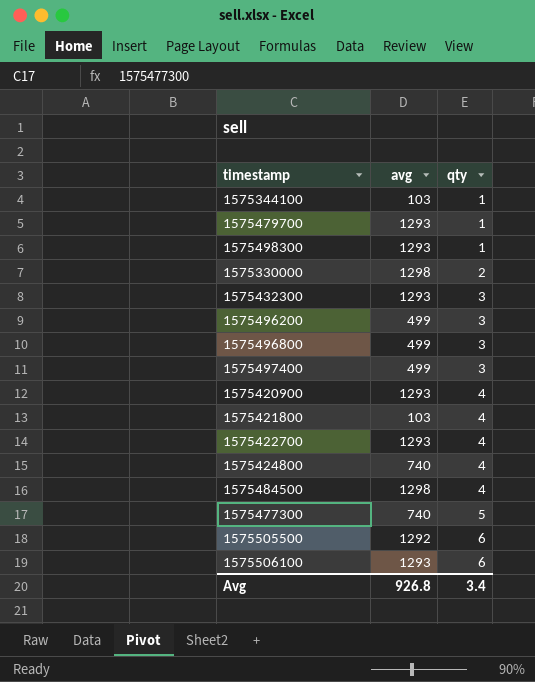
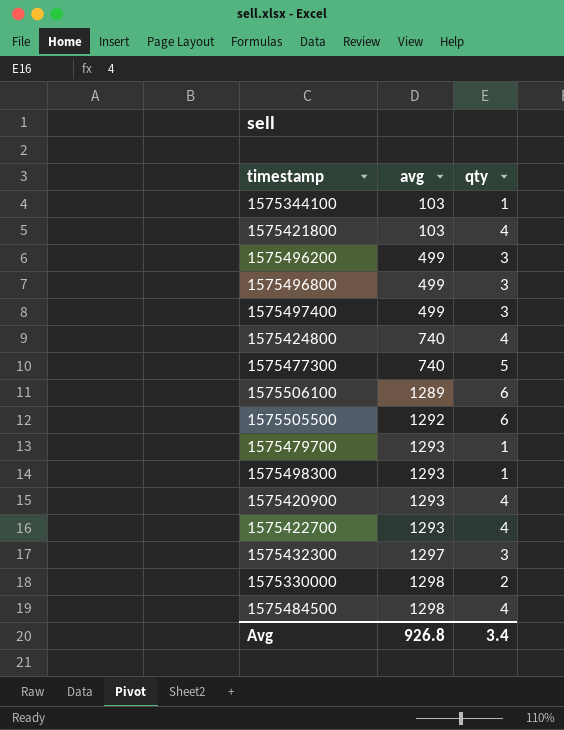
row order: qty ascending -> avg ascending
1575506100 | avg: 1293 -> 1289
1575432300 | avg: 1293 -> 1297

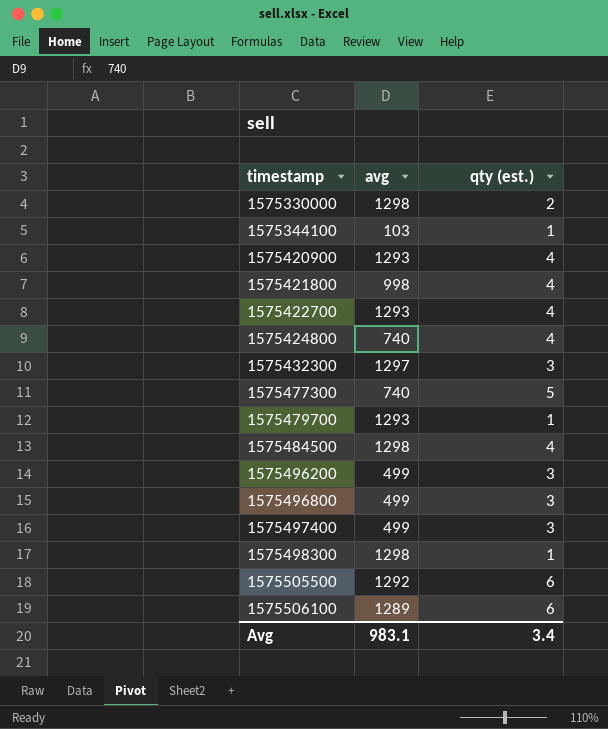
row order: avg ascending -> timestamp ascending
column name: qty -> qty (est.)
1575421800 | avg: 103 -> 998
1575498300 | avg: 1293 -> 1298
Avg | avg: 926.8 -> 983.1

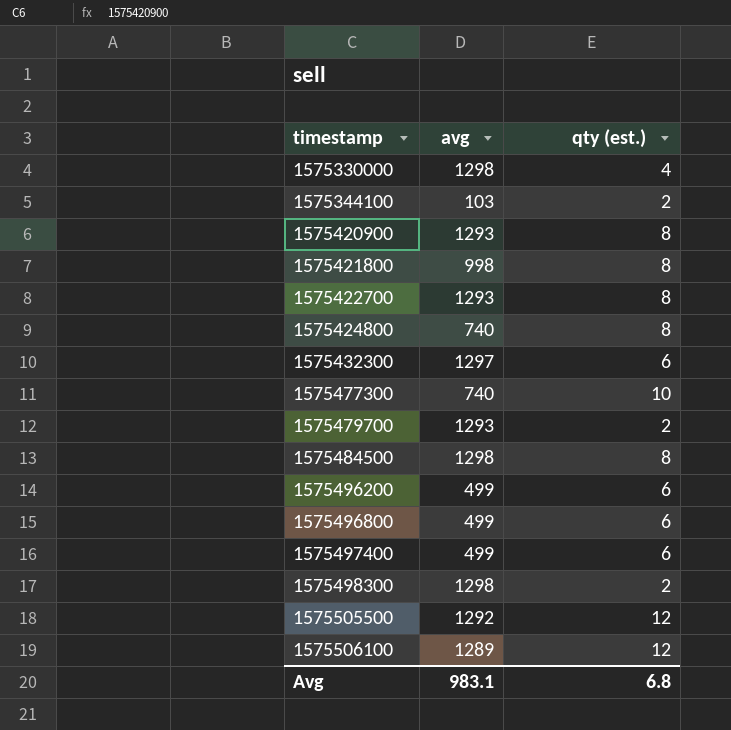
1575330000 | qty (est.): 2 -> 4
1575344100 | qty (est.): 1 -> 2
1575420900 | qty (est.): 4 -> 8
1575421800 | qty (est.): 4 -> 8
1575422700 | qty (est.): 4 -> 8
1575424800 | qty (est.): 4 -> 8
1575432300 | qty (est.): 3 -> 6
1575477300 | qty (est.): 5 -> 10
1575479700 | qty (est.): 1 -> 2
1575484500 | qty (est.): 4 -> 8
1575496200 | qty (est.): 3 -> 6
1575496800 | qty (est.): 3 -> 6
1575497400 | qty (est.): 3 -> 6
1575498300 | qty (est.): 1 -> 2
1575505500 | qty (est.): 6 -> 12
1575506100 | qty (est.): 6 -> 12
Avg | qty (est.): 3.4 -> 6.8

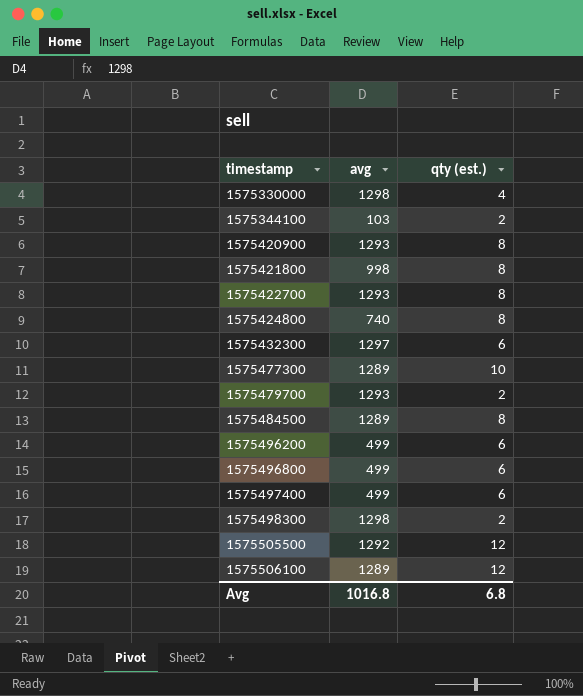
1575477300 | avg: 740 -> 1289
1575484500 | avg: 1298 -> 1289
Avg | avg: 983.1 -> 1016.8

